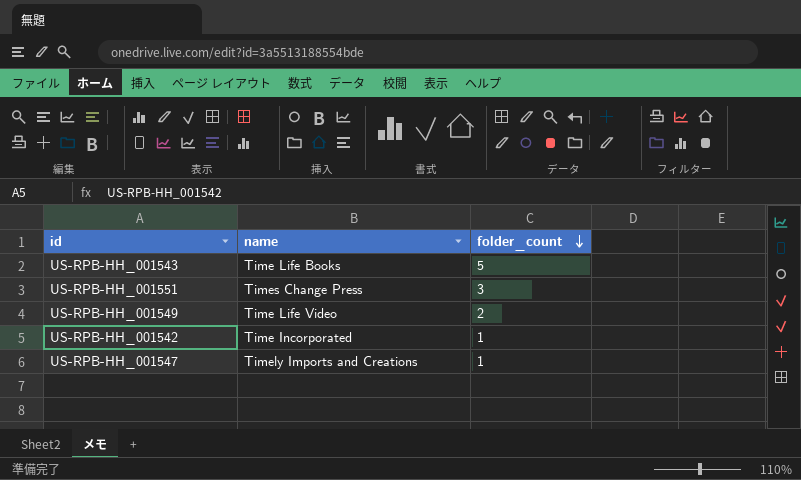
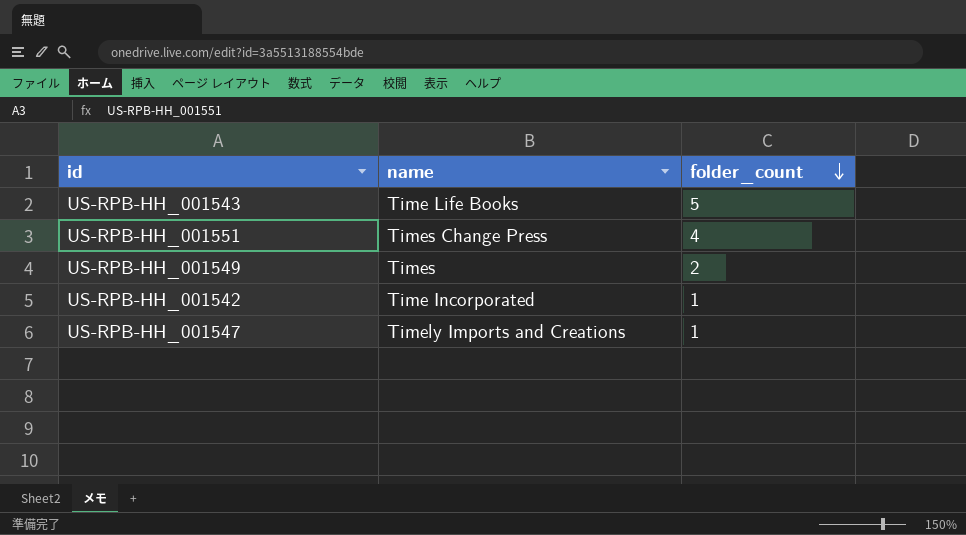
US-RPB-HH_001551 | folder_count: 3 -> 4
US-RPB-HH_001549 | name: Time Life Video -> Times

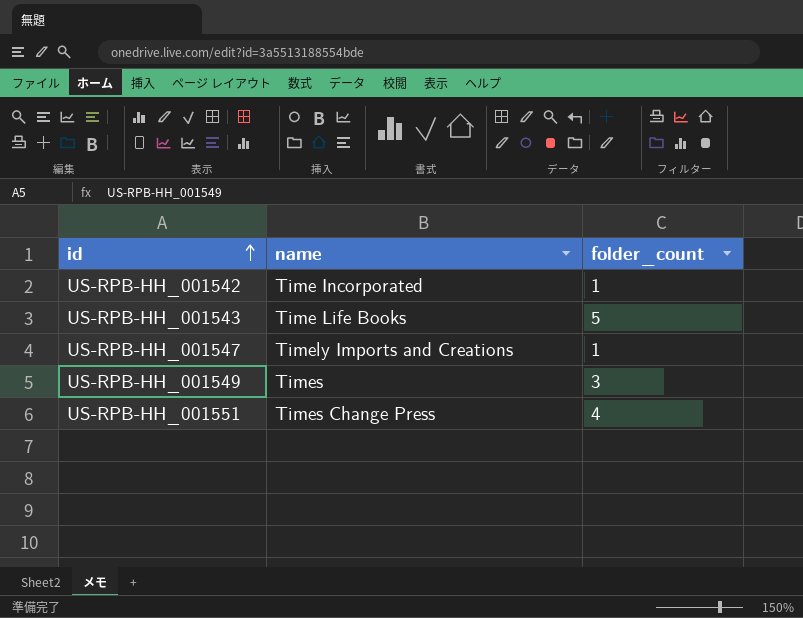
row order: folder_count descending -> id ascending
US-RPB-HH_001549 | folder_count: 2 -> 3

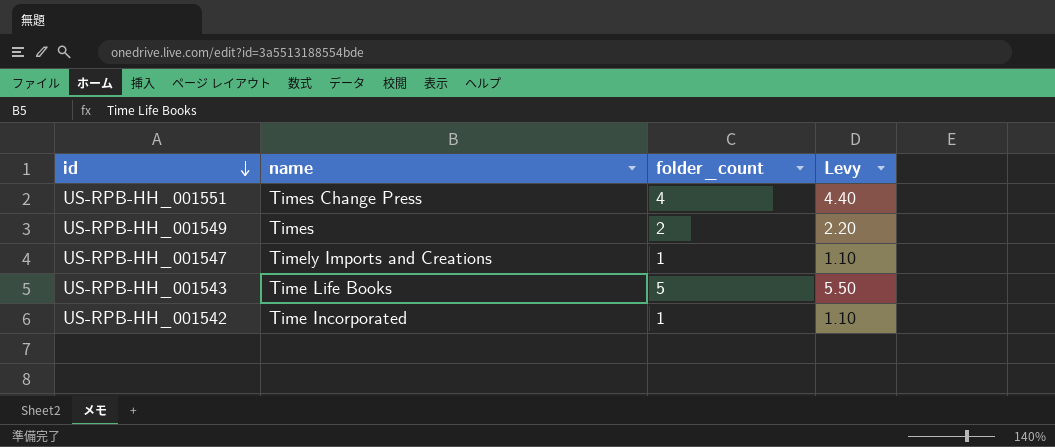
row order: id ascending -> id descending
column Levy | formula: none -> [folder_count] * 1.1
US-RPB-HH_001549 | folder_count: 3 -> 2

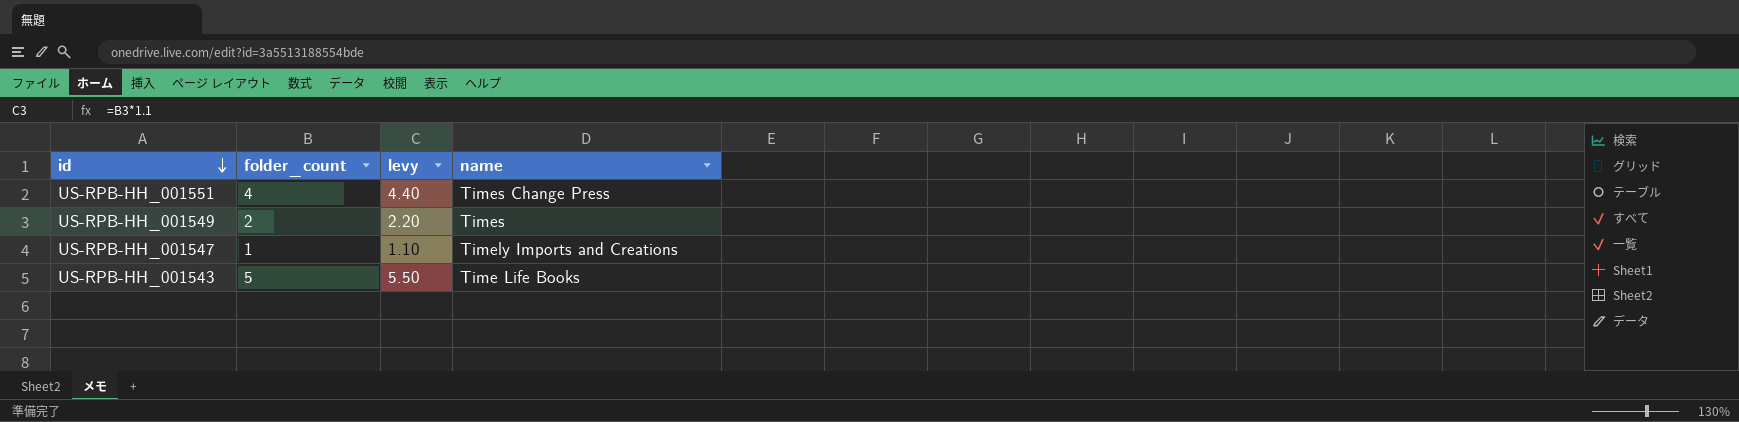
column name: Levy -> levy
column name | position: 2 -> 4
row US-RPB-HH_001542: Time Incorporated | 1 | 1.10 -> none

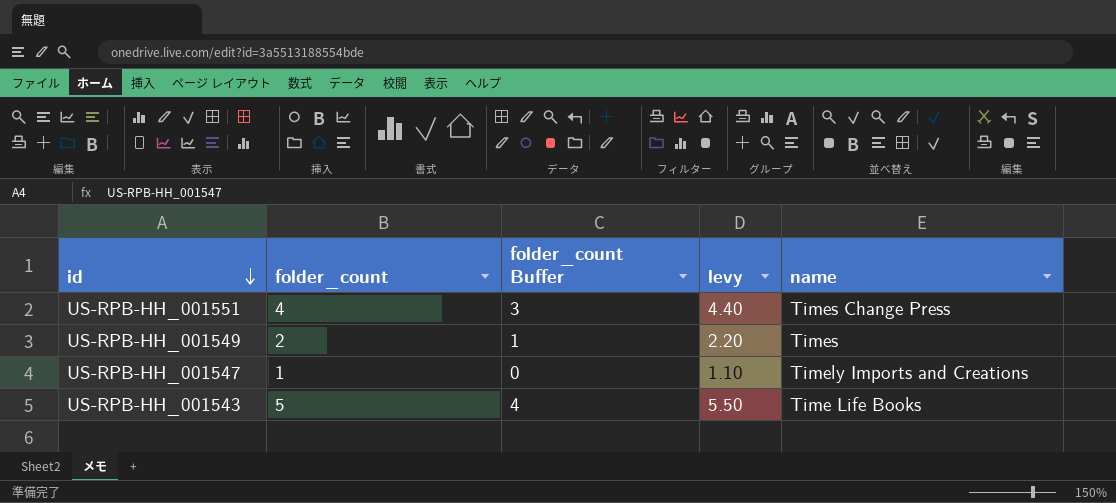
column folder_count Buffer | formula: none -> [folder_count] - 1

